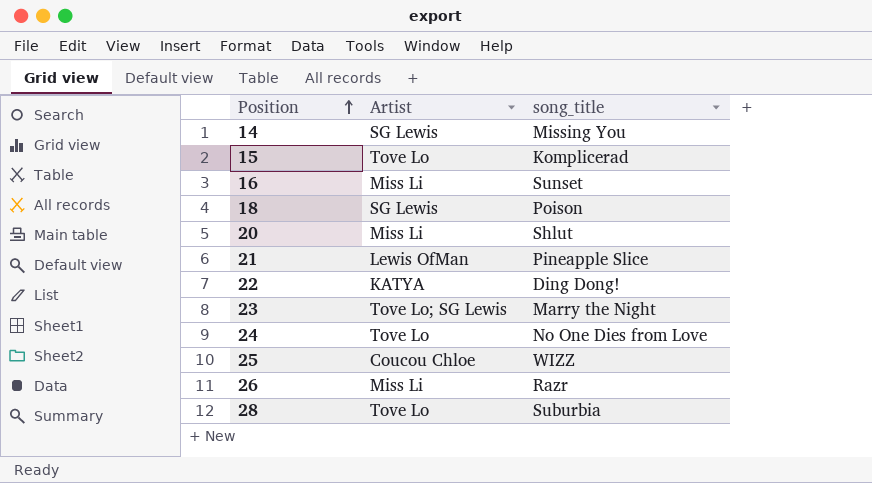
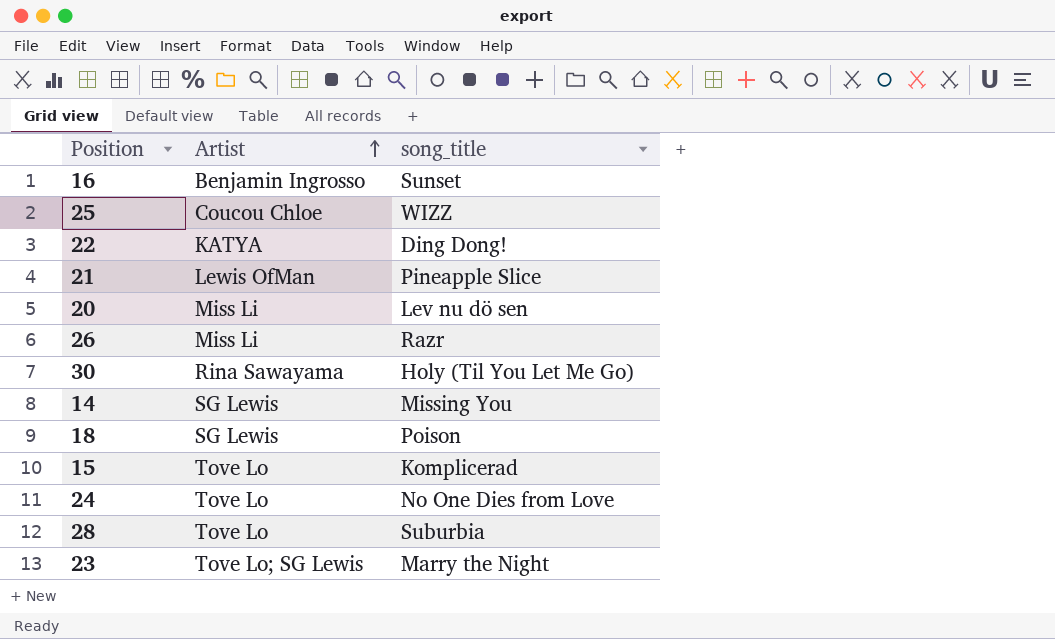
row order: Position ascending -> Artist ascending
16 | Artist: Miss Li -> Benjamin Ingrosso
20 | song_title: Shlut -> Lev nu dö sen
row 30: none -> Rina Sawayama | Holy (Til You Let Me Go)

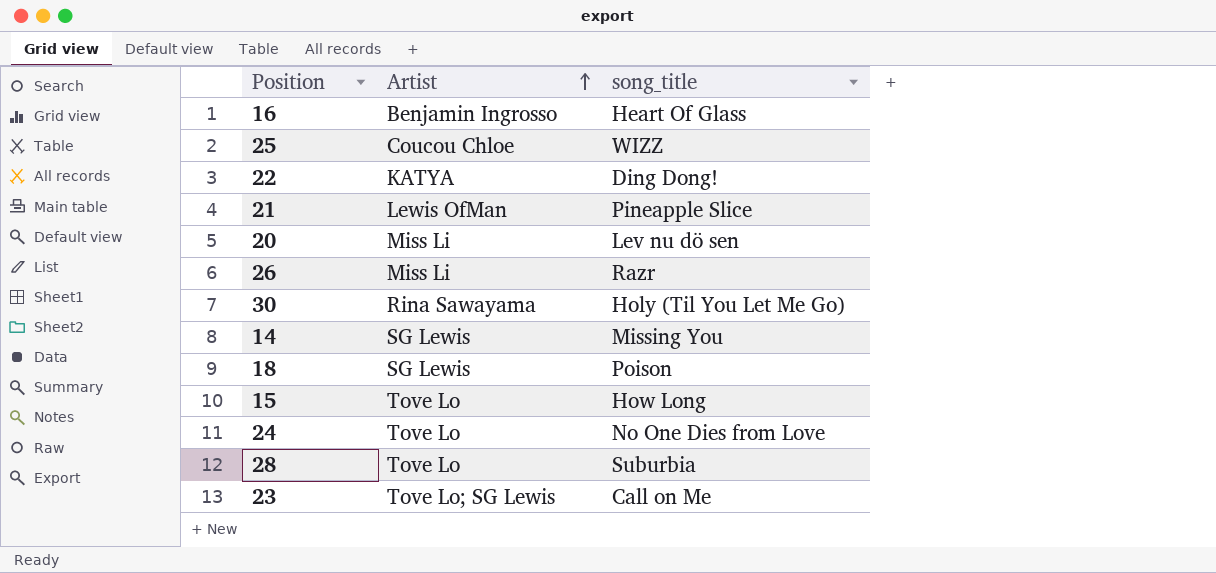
16 | song_title: Sunset -> Heart Of Glass
15 | song_title: Komplicerad -> How Long
23 | song_title: Marry the Night -> Call on Me

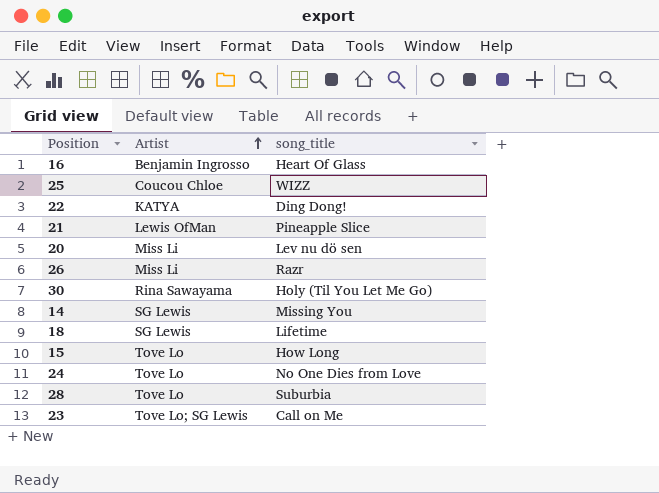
18 | song_title: Poison -> Lifetime

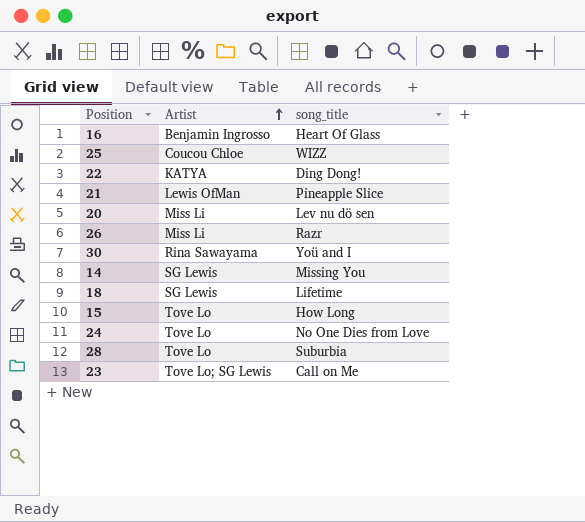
30 | song_title: Holy (Til You Let Me Go) -> Yoü and I

